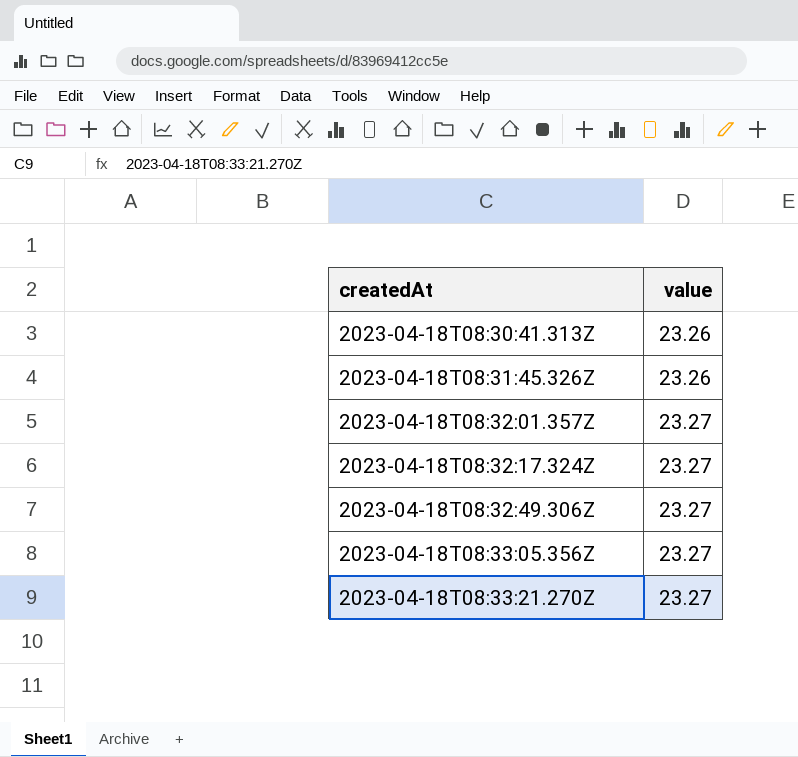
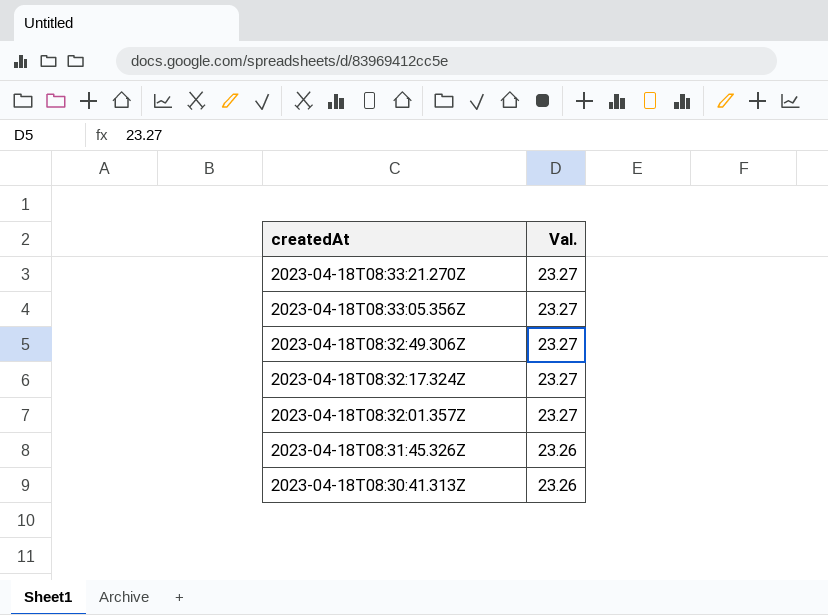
row order: createdAt ascending -> createdAt descending
column name: value -> Val.

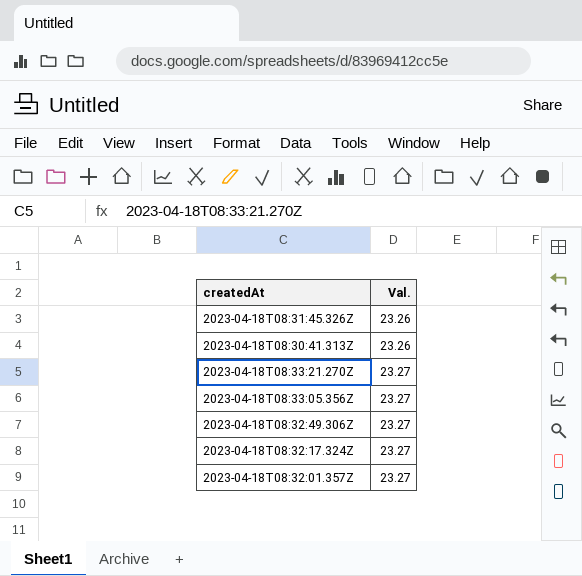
row order: createdAt descending -> Val. ascending

